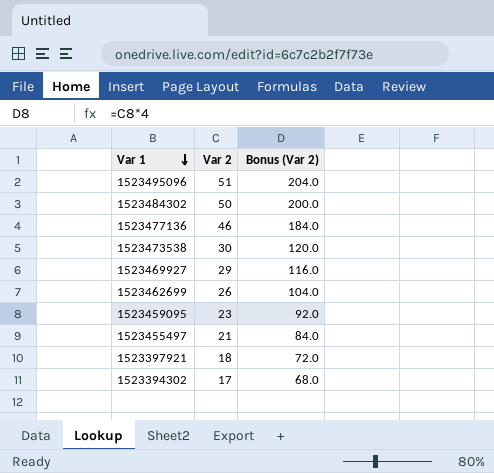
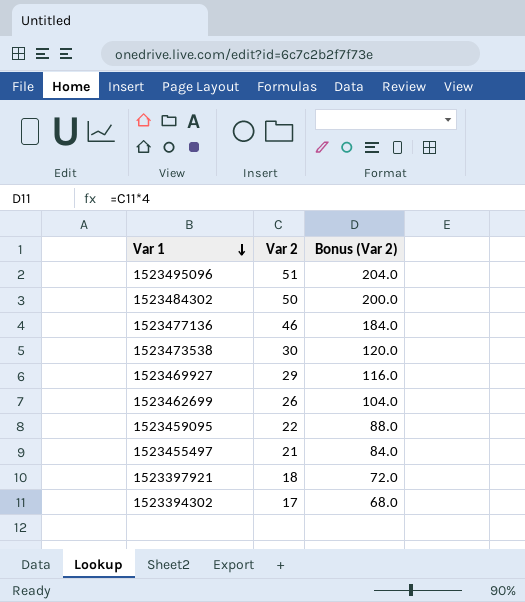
1523459095 | Var 2: 23 -> 22
1523459095 | Bonus (Var 2): 92.0 -> 88.0

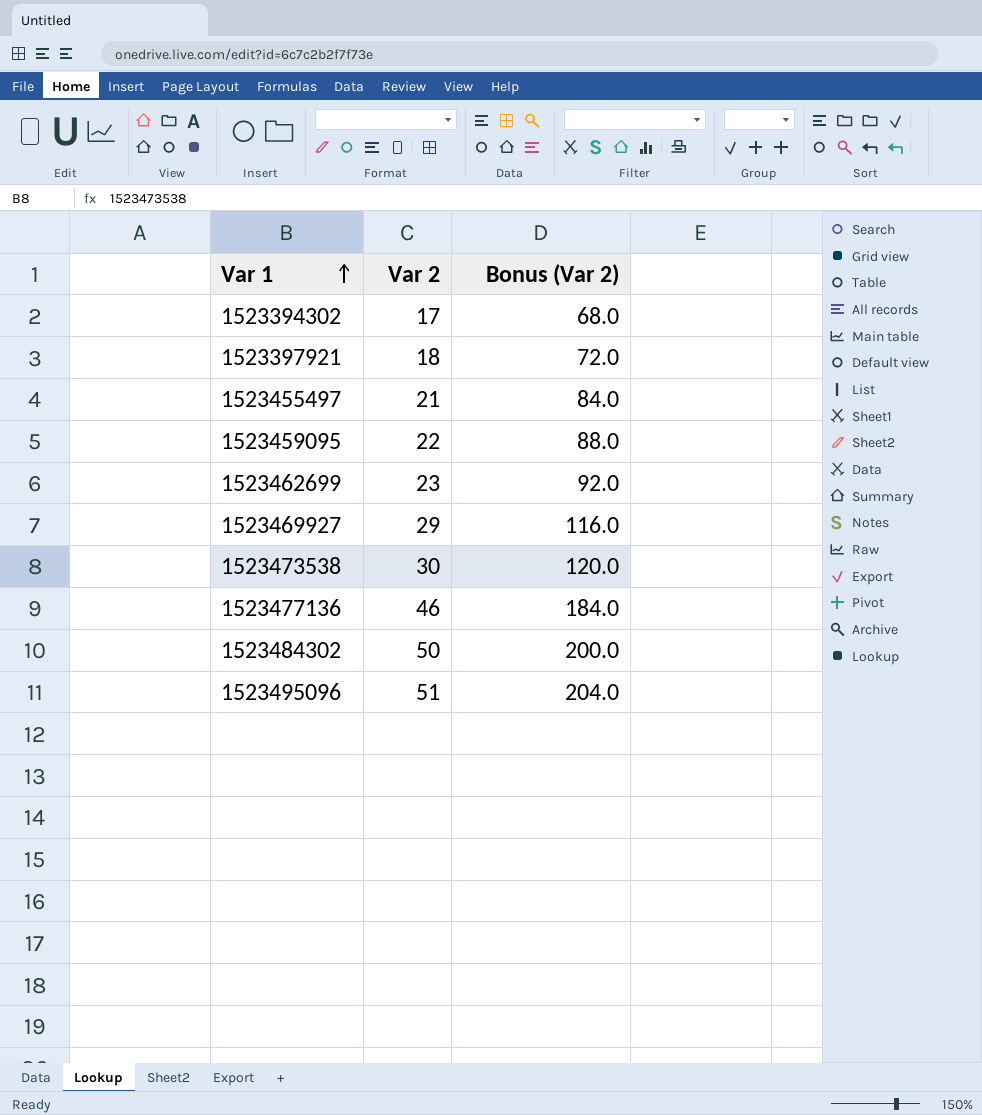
row order: Var 1 descending -> Var 1 ascending
1523462699 | Var 2: 26 -> 23
1523462699 | Bonus (Var 2): 104.0 -> 92.0

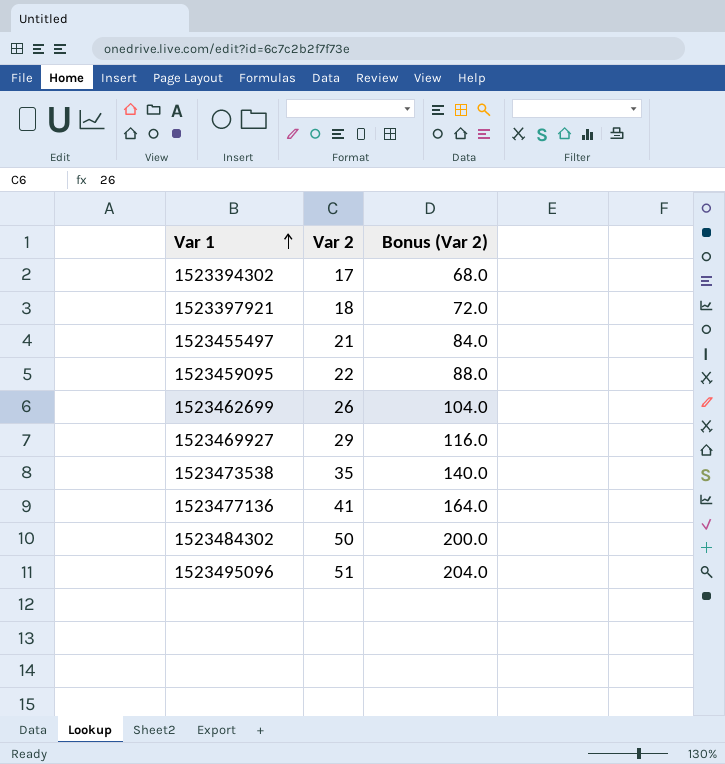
1523462699 | Var 2: 23 -> 26
1523462699 | Bonus (Var 2): 92.0 -> 104.0
1523473538 | Var 2: 30 -> 35
1523473538 | Bonus (Var 2): 120.0 -> 140.0
1523477136 | Var 2: 46 -> 41
1523477136 | Bonus (Var 2): 184.0 -> 164.0

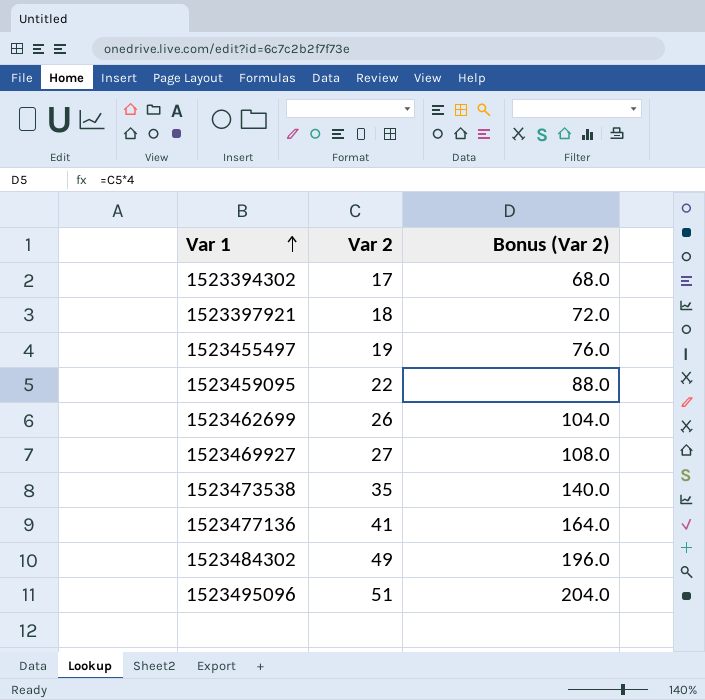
1523455497 | Var 2: 21 -> 19
1523455497 | Bonus (Var 2): 84.0 -> 76.0
1523469927 | Var 2: 29 -> 27
1523469927 | Bonus (Var 2): 116.0 -> 108.0
1523484302 | Var 2: 50 -> 49
1523484302 | Bonus (Var 2): 200.0 -> 196.0

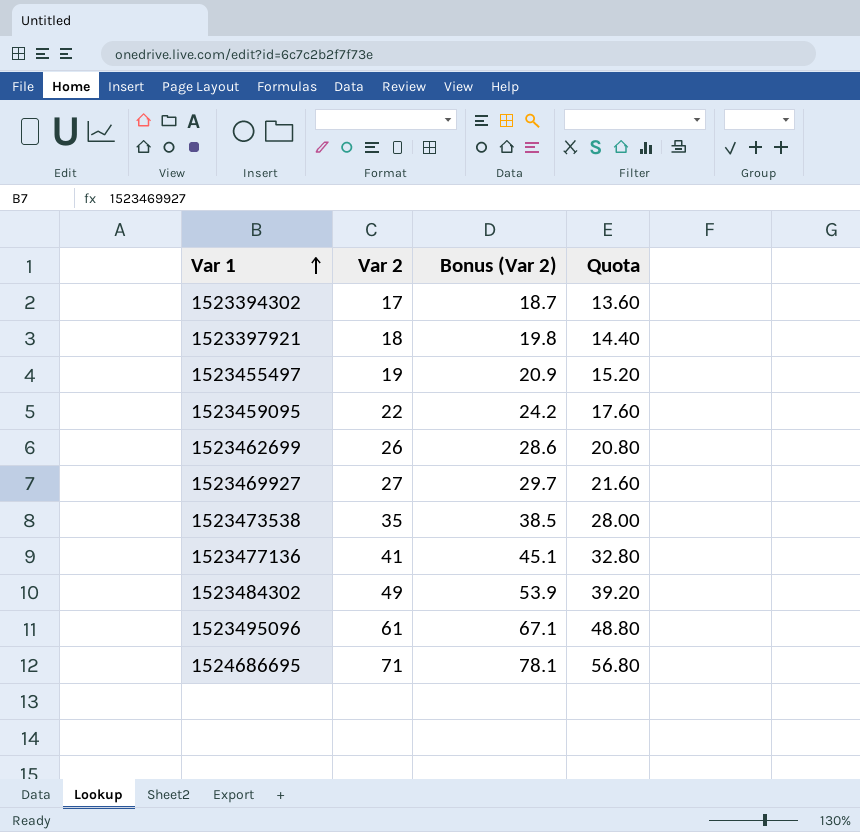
column Bonus (Var 2) | formula: [Var 2] * 4 -> [Var 2] * 1.1
column Quota | formula: none -> [Var 2] * 0.8
1523495096 | Var 2: 51 -> 61
row 1524686695: none -> 71 | 78.1 | 56.80

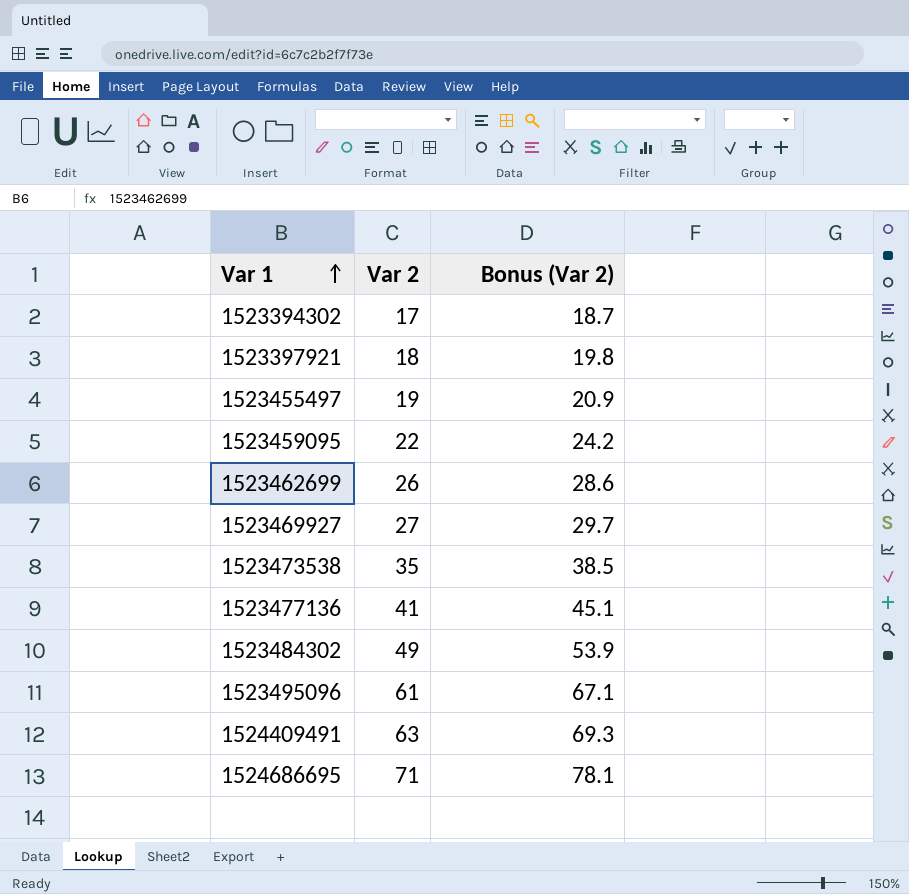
column Quota | formula: [Var 2] * 0.8 -> none
row 1524409491: none -> 63 | 69.3

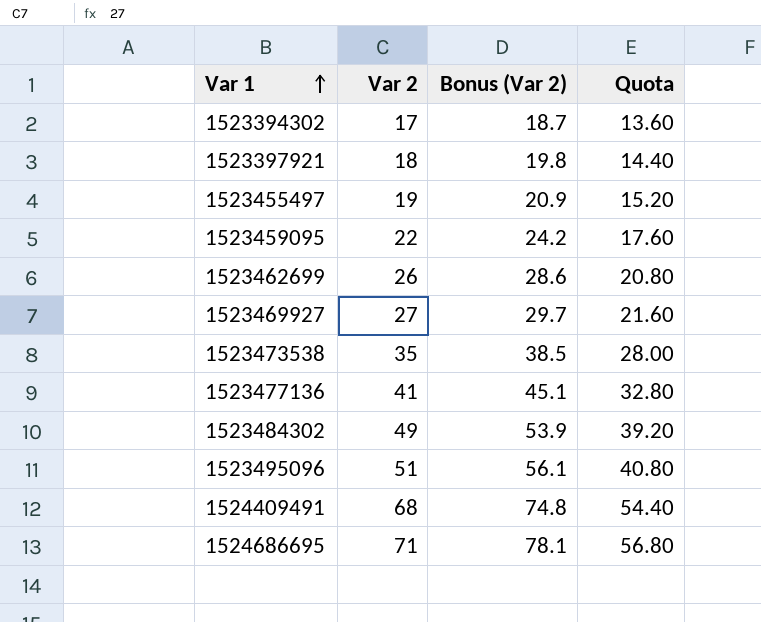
column Quota | formula: none -> [Var 2] * 0.8
1523495096 | Var 2: 61 -> 51
1523495096 | Bonus (Var 2): 67.1 -> 56.1
1524409491 | Var 2: 63 -> 68
1524409491 | Bonus (Var 2): 69.3 -> 74.8

